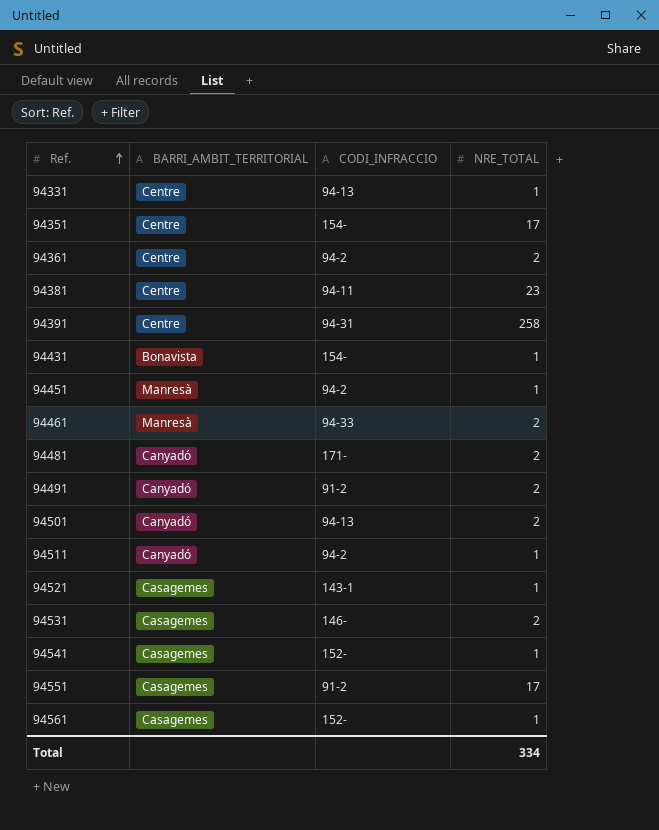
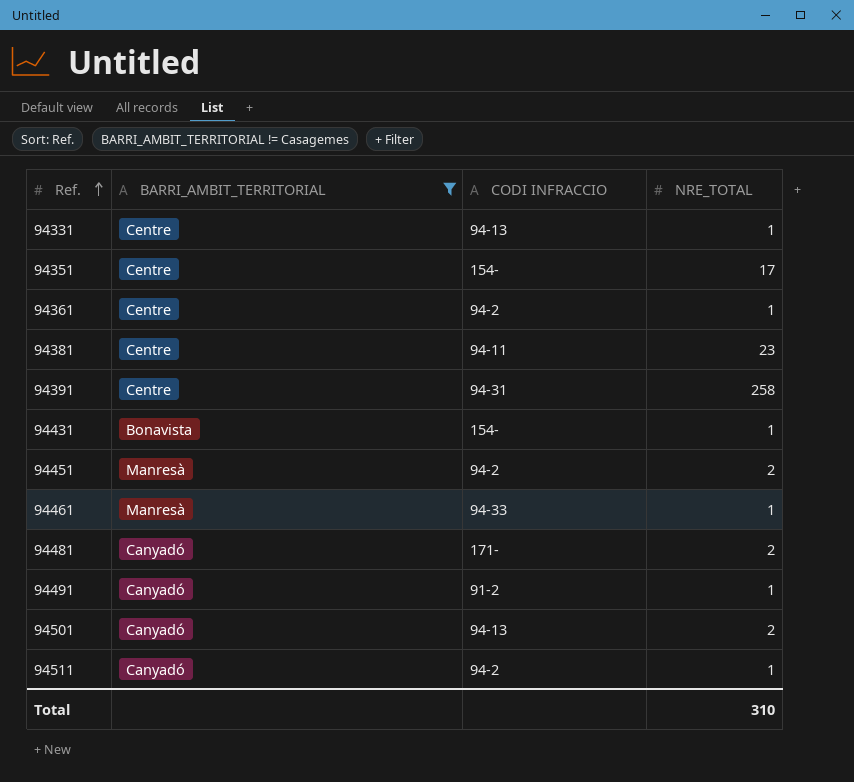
filter: none -> BARRI_AMBIT_TERRITORIAL != Casagemes
column name: CODI_INFRACCIO -> CODI INFRACCIO
94361 | NRE_TOTAL: 2 -> 1
94451 | NRE_TOTAL: 1 -> 2
94461 | NRE_TOTAL: 2 -> 1
94491 | NRE_TOTAL: 2 -> 1
Total | NRE_TOTAL: 334 -> 310

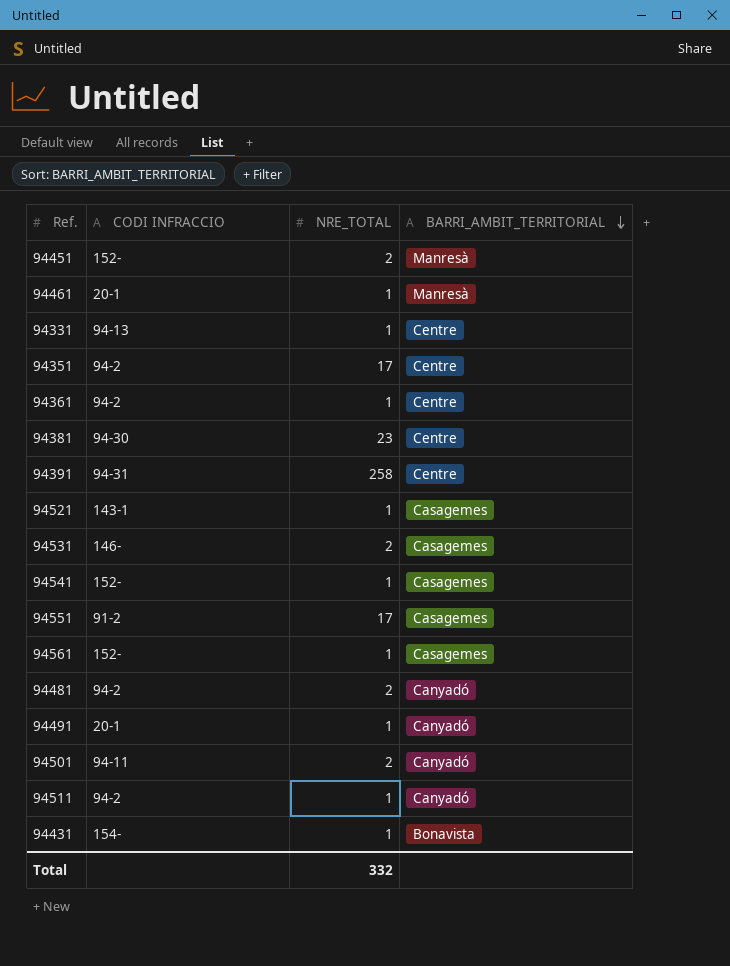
filter: BARRI_AMBIT_TERRITORIAL != Casagemes -> none
row order: Ref. ascending -> BARRI_AMBIT_TERRITORIAL descending
column BARRI_AMBIT_TERRITORIAL | position: 2 -> 4
94451 | CODI INFRACCIO: 94-2 -> 152-
94461 | CODI INFRACCIO: 94-33 -> 20-1
94351 | CODI INFRACCIO: 154- -> 94-2
94381 | CODI INFRACCIO: 94-11 -> 94-30
94481 | CODI INFRACCIO: 171- -> 94-2
94491 | CODI INFRACCIO: 91-2 -> 20-1
94501 | CODI INFRACCIO: 94-13 -> 94-11
Total | NRE_TOTAL: 310 -> 332

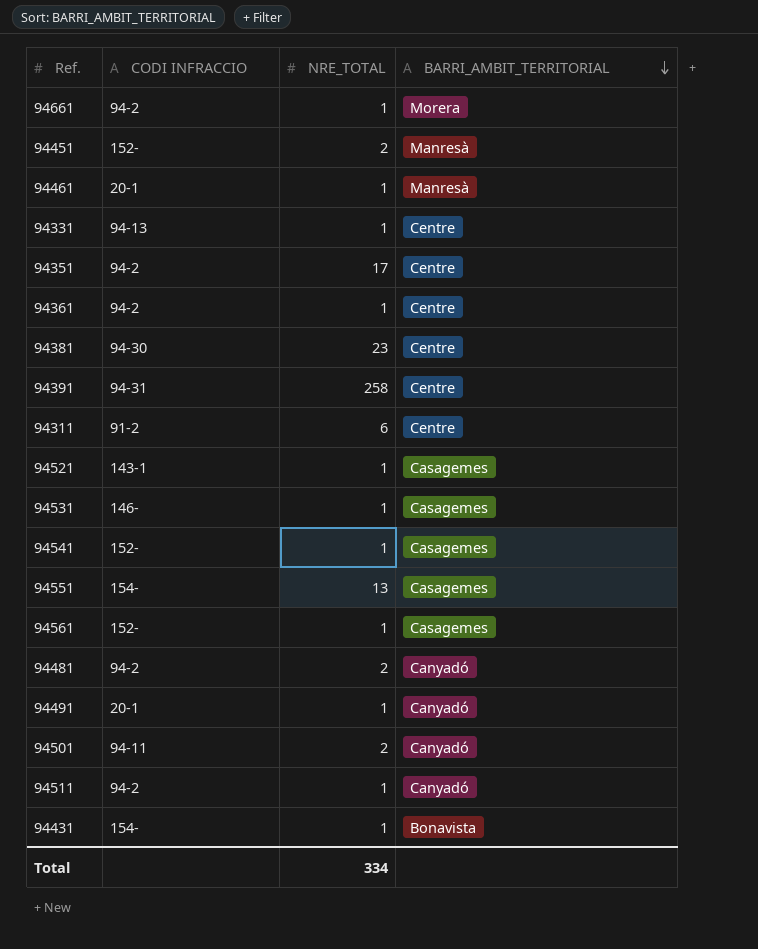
row 94661: none -> 94-2 | 1 | Morera
row 94311: none -> 91-2 | 6 | Centre
94531 | NRE_TOTAL: 2 -> 1
94551 | CODI INFRACCIO: 91-2 -> 154-
94551 | NRE_TOTAL: 17 -> 13
Total | NRE_TOTAL: 332 -> 334

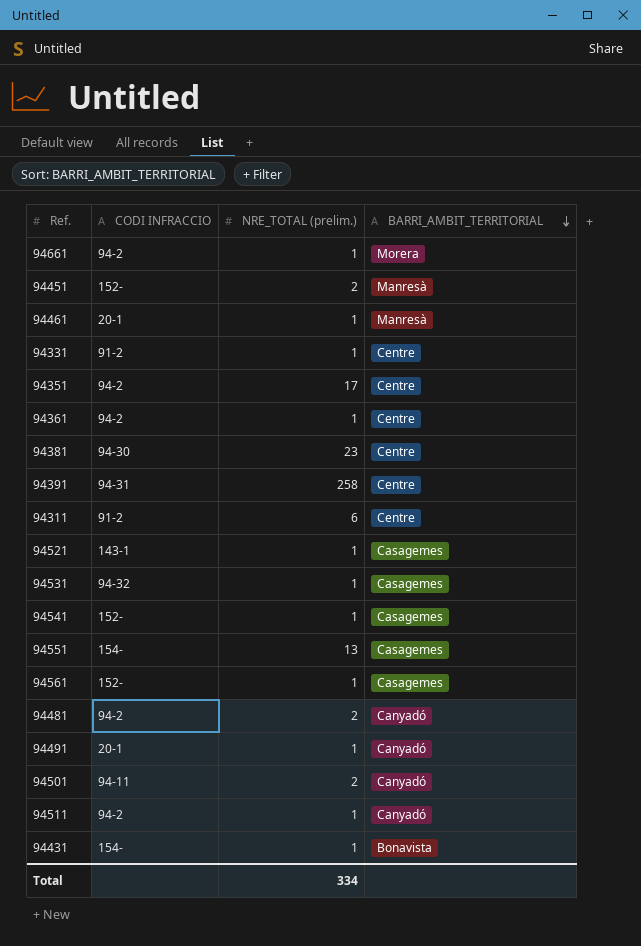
column name: NRE_TOTAL -> NRE_TOTAL (prelim.)
94331 | CODI INFRACCIO: 94-13 -> 91-2
94531 | CODI INFRACCIO: 146- -> 94-32

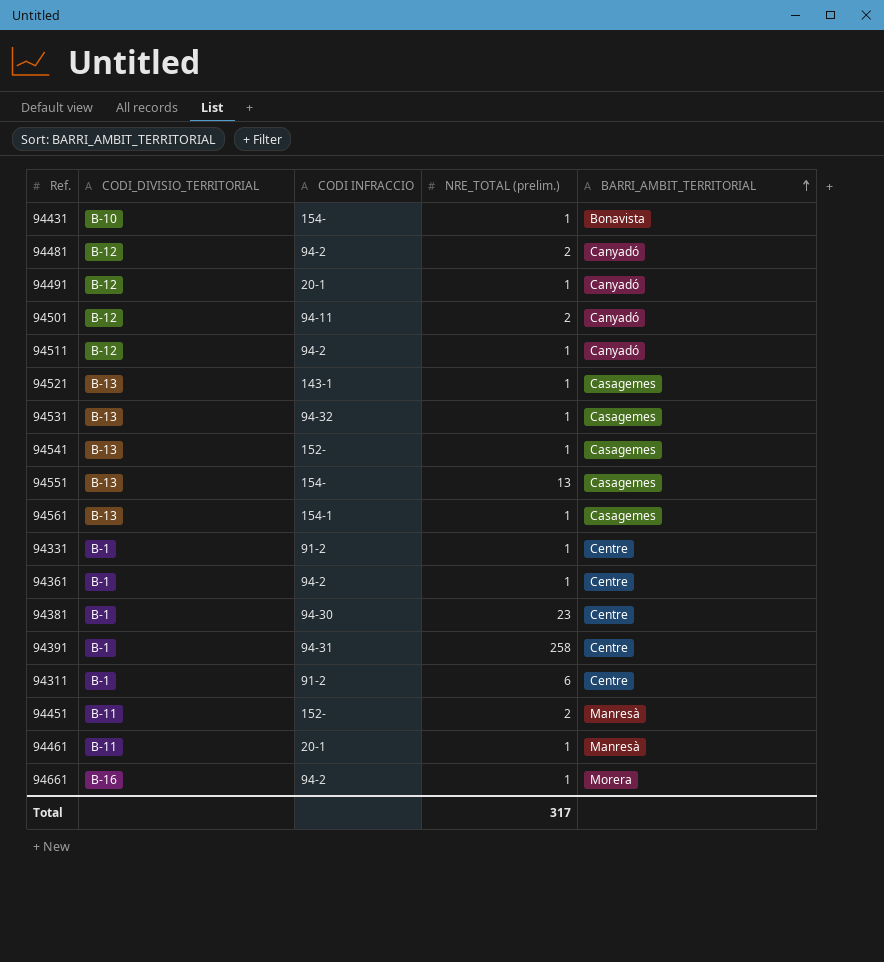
row order: BARRI_AMBIT_TERRITORIAL descending -> BARRI_AMBIT_TERRITORIAL ascending
column CODI_DIVISIO_TERRITORIAL | position: none -> 2
row 94351: 94-2 | 17 | Centre -> none
94561 | CODI INFRACCIO: 152- -> 154-1
Total | NRE_TOTAL (prelim.): 334 -> 317

